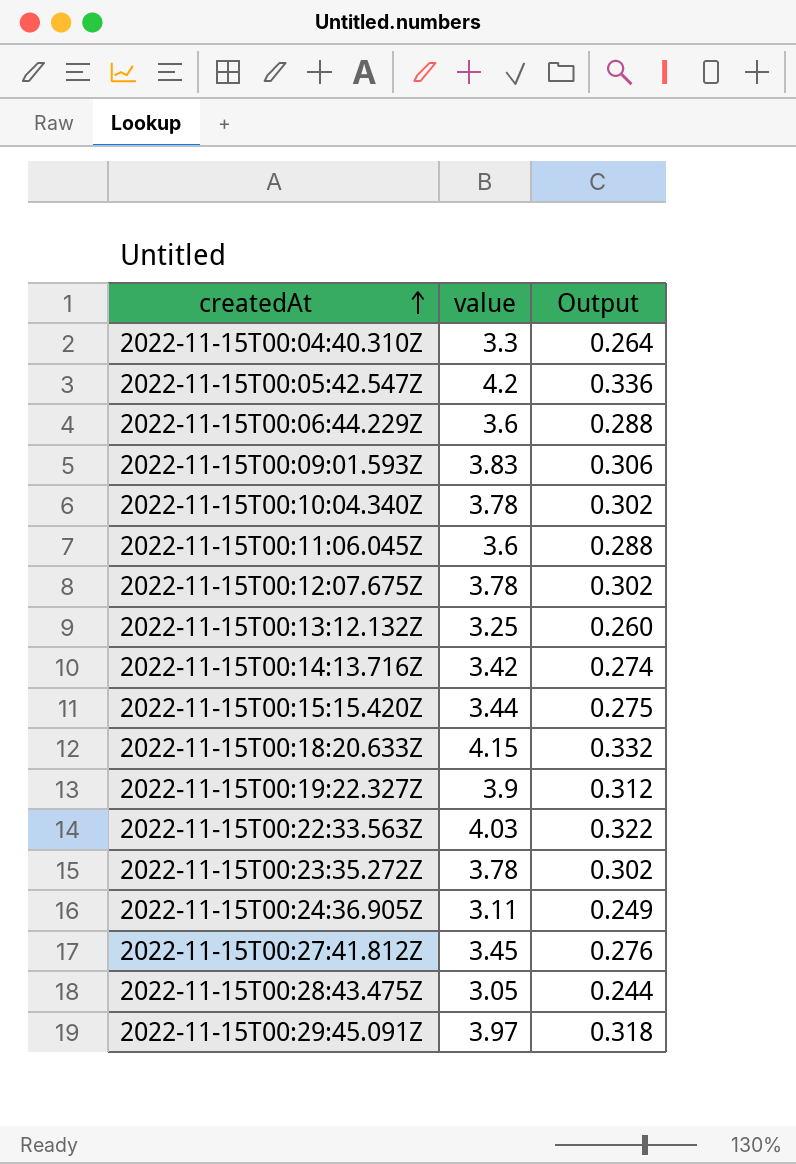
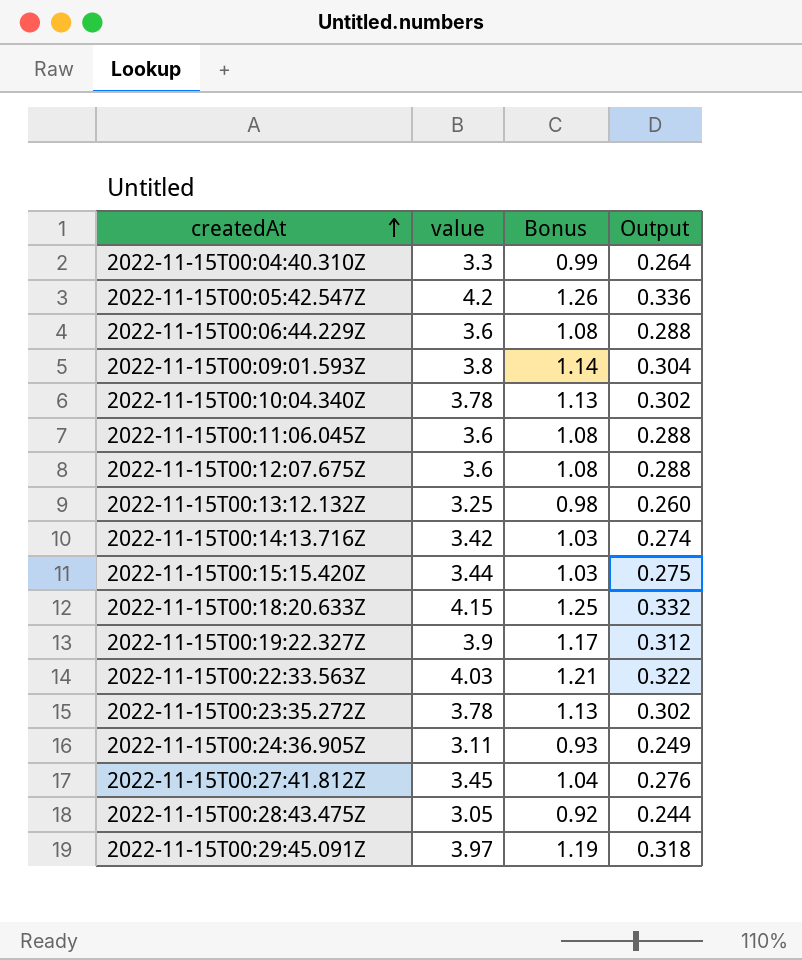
column Bonus | formula: none -> [value] * 0.3
2022-11-15T00:09:01.593Z | value: 3.83 -> 3.8
2022-11-15T00:09:01.593Z | Output: 0.306 -> 0.304
2022-11-15T00:12:07.675Z | value: 3.78 -> 3.6
2022-11-15T00:12:07.675Z | Output: 0.302 -> 0.288

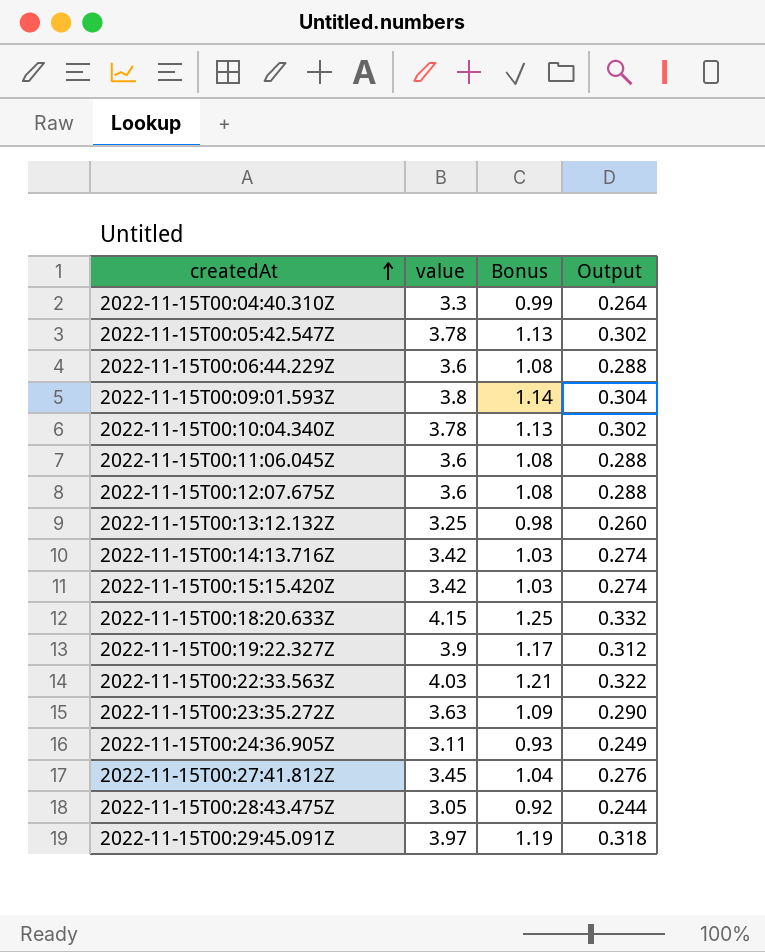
2022-11-15T00:05:42.547Z | value: 4.2 -> 3.78
2022-11-15T00:05:42.547Z | Bonus: 1.26 -> 1.13
2022-11-15T00:05:42.547Z | Output: 0.336 -> 0.302
2022-11-15T00:15:15.420Z | value: 3.44 -> 3.42
2022-11-15T00:15:15.420Z | Output: 0.275 -> 0.274
2022-11-15T00:23:35.272Z | value: 3.78 -> 3.63
2022-11-15T00:23:35.272Z | Bonus: 1.13 -> 1.09
2022-11-15T00:23:35.272Z | Output: 0.302 -> 0.290

